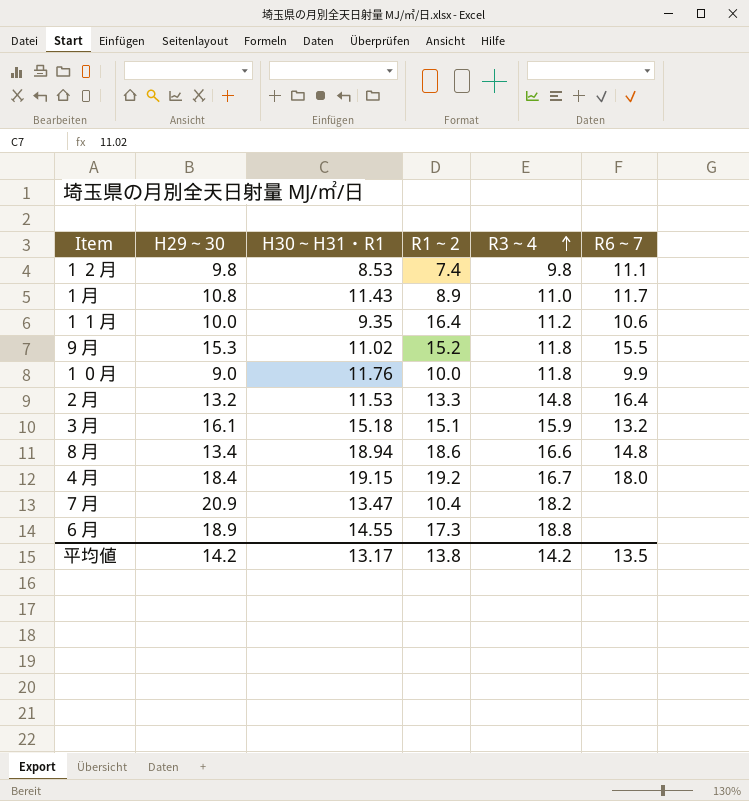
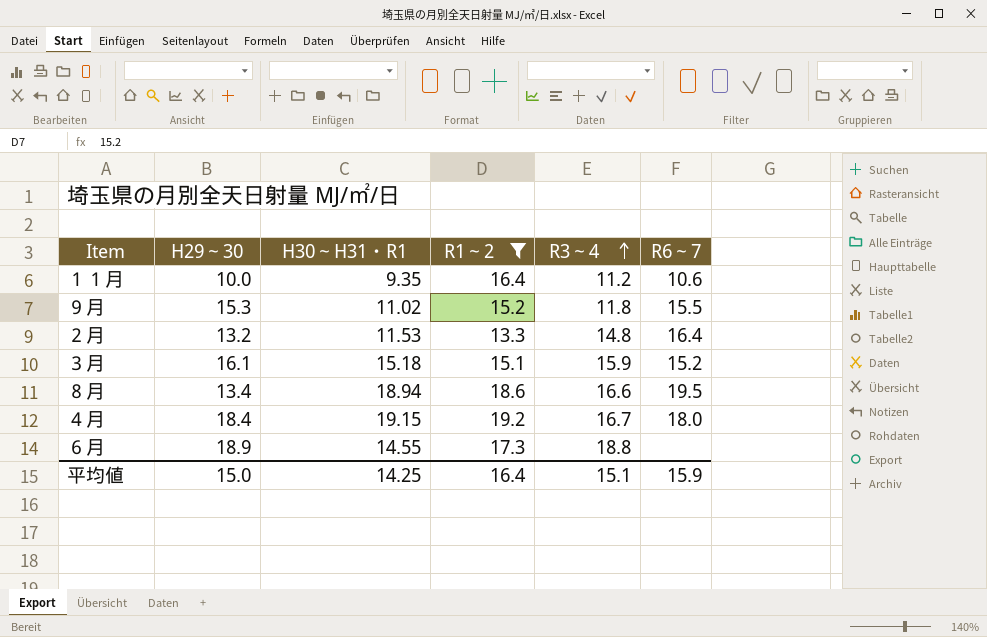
filter: none -> R1～2 >= 13.3
３月 | R6～7: 13.2 -> 15.2
８月 | R6～7: 14.8 -> 19.5
平均値 | H29～30: 14.2 -> 15.0
平均値 | H30～H31・R1: 13.17 -> 14.25
平均値 | R1～2: 13.8 -> 16.4
平均値 | R3～4: 14.2 -> 15.1
平均値 | R6～7: 13.5 -> 15.9

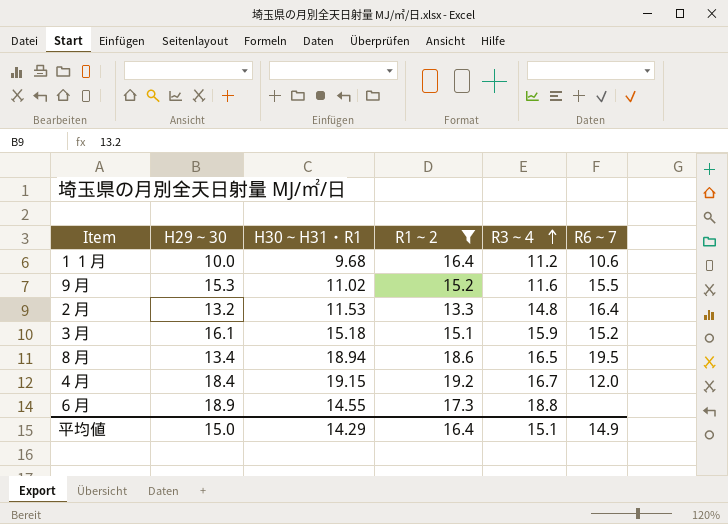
１１月 | H30～H31・R1: 9.35 -> 9.68
９月 | R3～4: 11.8 -> 11.6
８月 | R3～4: 16.6 -> 16.5
４月 | R6～7: 18.0 -> 12.0
平均値 | H30～H31・R1: 14.25 -> 14.29
平均値 | R6～7: 15.9 -> 14.9

